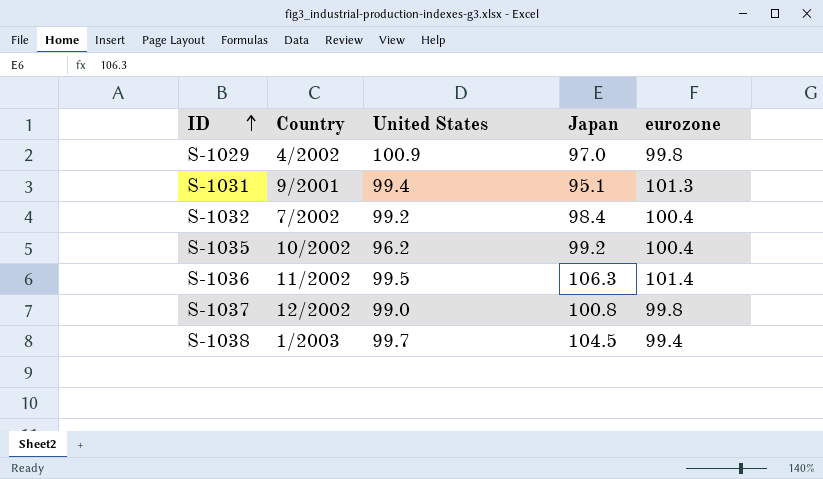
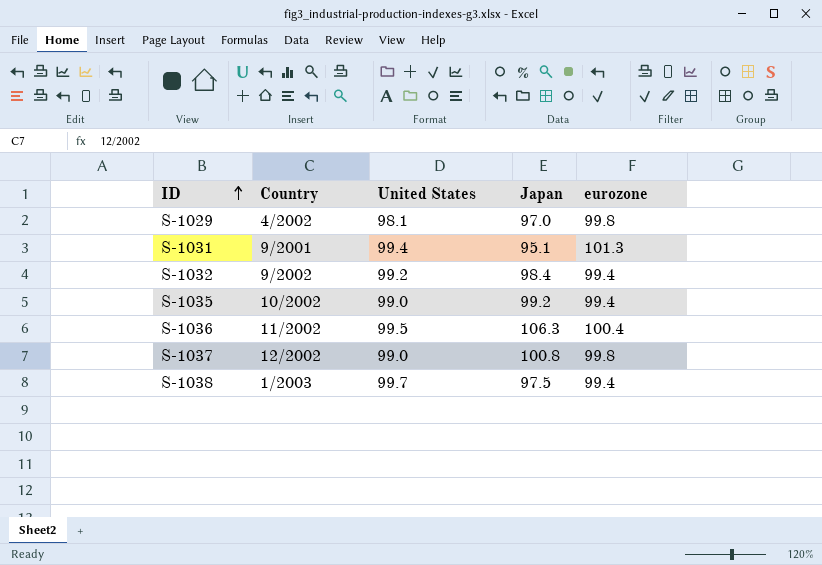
S-1029 | United States: 100.9 -> 98.1
S-1032 | Country: 7/2002 -> 9/2002
S-1032 | eurozone: 100.4 -> 99.4
S-1035 | United States: 96.2 -> 99.0
S-1035 | eurozone: 100.4 -> 99.4
S-1036 | eurozone: 101.4 -> 100.4
S-1038 | Japan: 104.5 -> 97.5

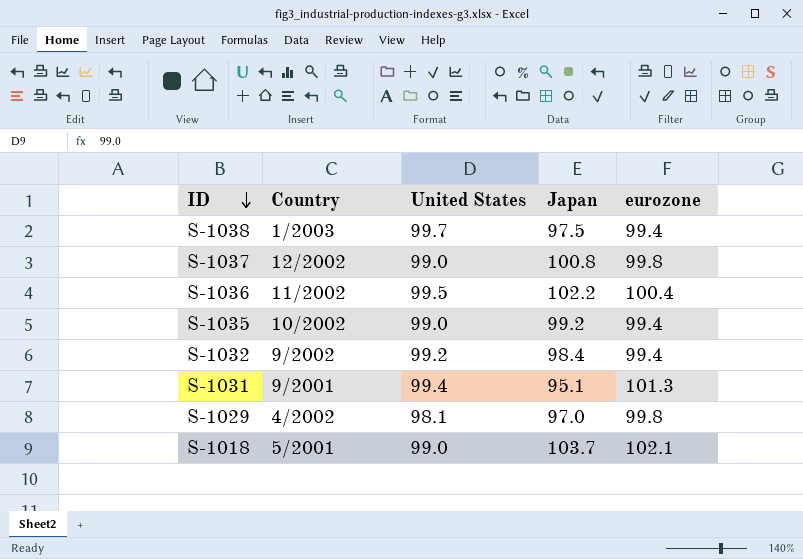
row order: ID ascending -> ID descending
S-1036 | Japan: 106.3 -> 102.2
row S-1018: none -> 5/2001 | 99.0 | 103.7 | 102.1

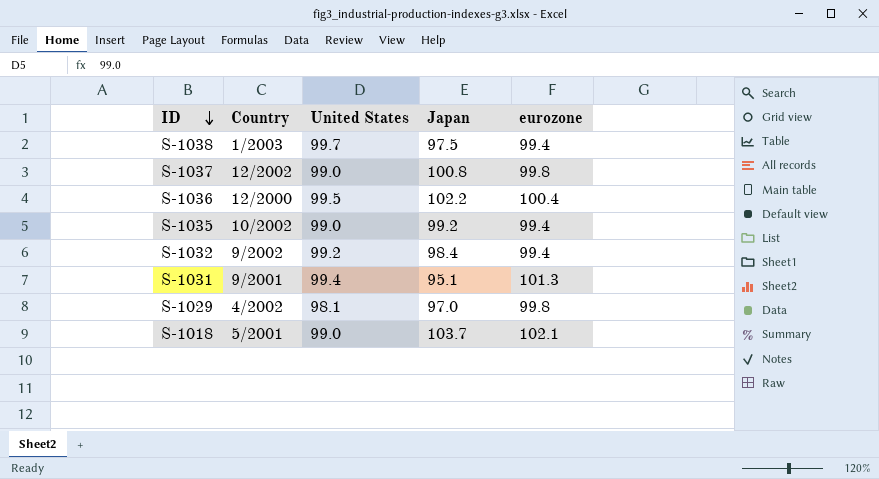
S-1036 | Country: 11/2002 -> 12/2000

